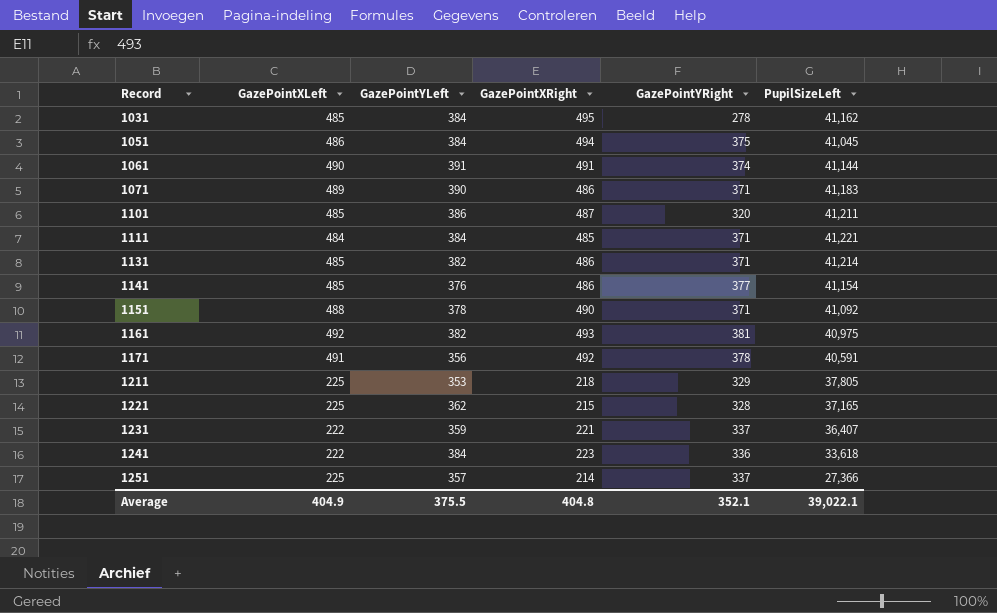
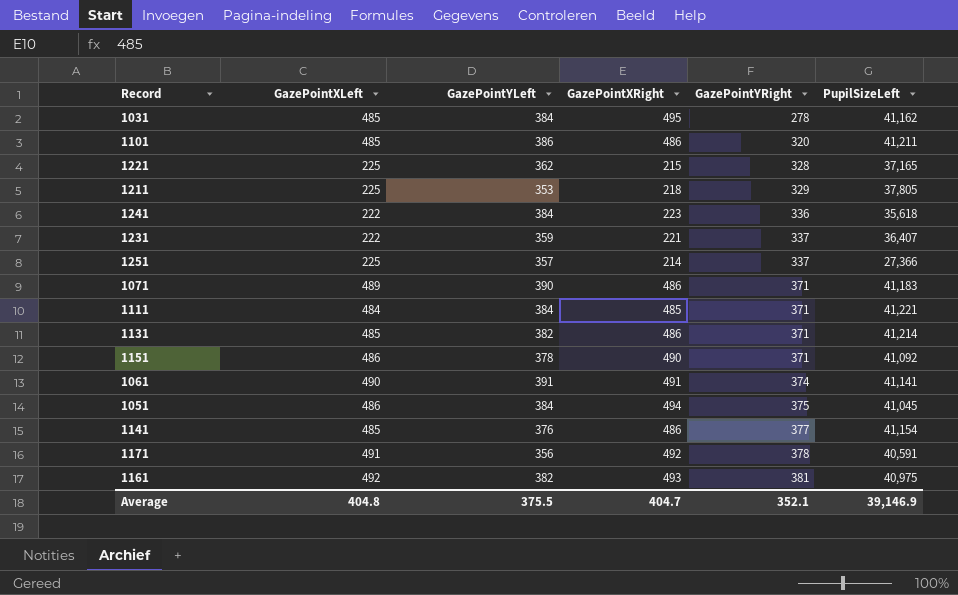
row order: Record ascending -> GazePointYRight ascending
1101 | GazePointXRight: 487 -> 486
1241 | PupilSizeLeft: 33,618 -> 35,618
1151 | GazePointXLeft: 488 -> 486
1061 | PupilSizeLeft: 41,144 -> 41,141
Average | GazePointXLeft: 404.9 -> 404.8
Average | GazePointXRight: 404.8 -> 404.7
Average | PupilSizeLeft: 39,022.1 -> 39,146.9

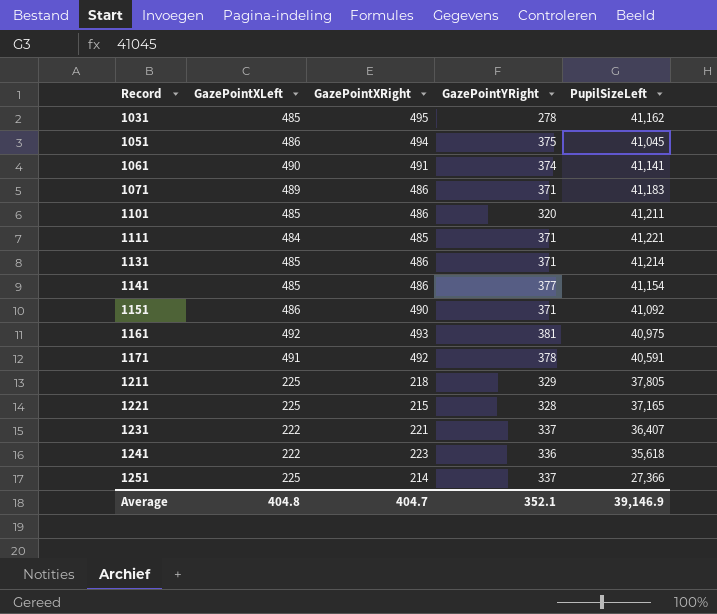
row order: GazePointYRight ascending -> Record ascending
column GazePointYLeft | position: 3 -> none

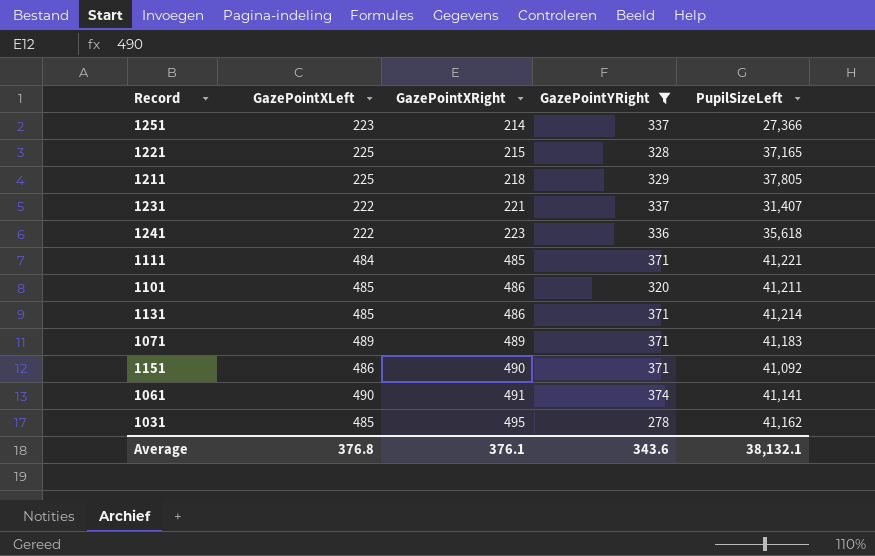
filter: none -> GazePointYRight <= 374
row order: Record ascending -> GazePointXRight ascending
1251 | GazePointXLeft: 225 -> 223
1231 | PupilSizeLeft: 36,407 -> 31,407
1071 | GazePointXRight: 486 -> 489
Average | GazePointXLeft: 404.8 -> 376.8
Average | GazePointXRight: 404.7 -> 376.1
Average | GazePointYRight: 352.1 -> 343.6
Average | PupilSizeLeft: 39,146.9 -> 38,132.1

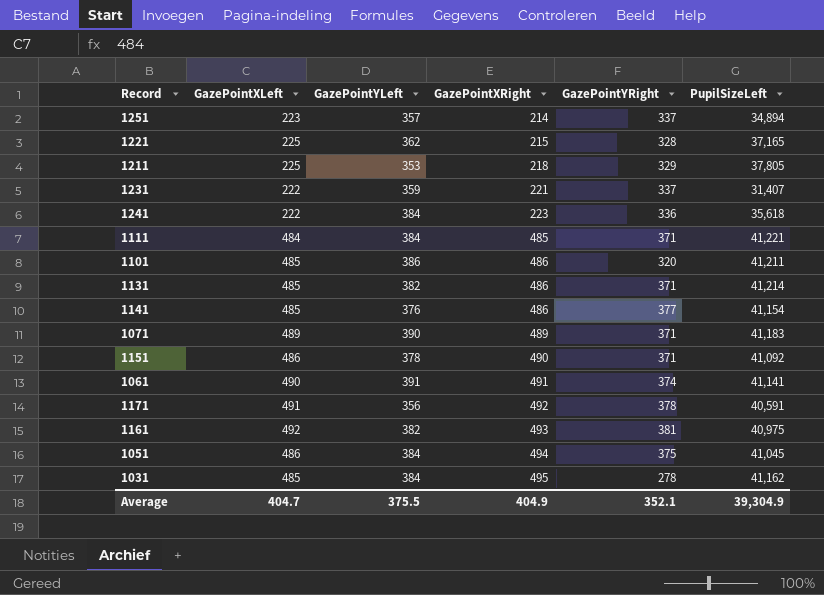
filter: GazePointYRight <= 374 -> none
column GazePointYLeft | position: none -> 3
1251 | PupilSizeLeft: 27,366 -> 34,894
Average | GazePointXLeft: 376.8 -> 404.7
Average | GazePointXRight: 376.1 -> 404.9
Average | GazePointYRight: 343.6 -> 352.1
Average | PupilSizeLeft: 38,132.1 -> 39,304.9

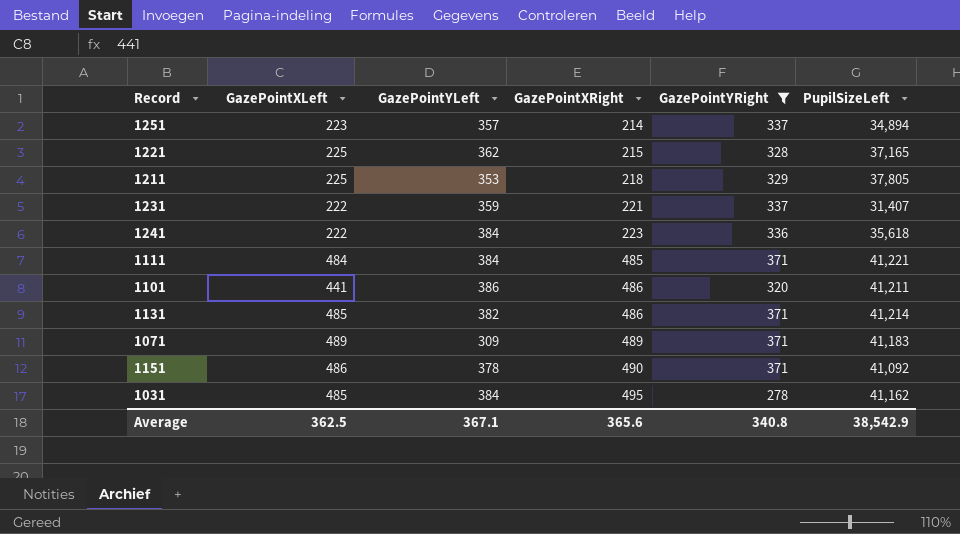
filter: none -> GazePointYRight <= 371
1101 | GazePointXLeft: 485 -> 441
1071 | GazePointYLeft: 390 -> 309
Average | GazePointXLeft: 404.7 -> 362.5
Average | GazePointYLeft: 375.5 -> 367.1
Average | GazePointXRight: 404.9 -> 365.6
Average | GazePointYRight: 352.1 -> 340.8
Average | PupilSizeLeft: 39,304.9 -> 38,542.9

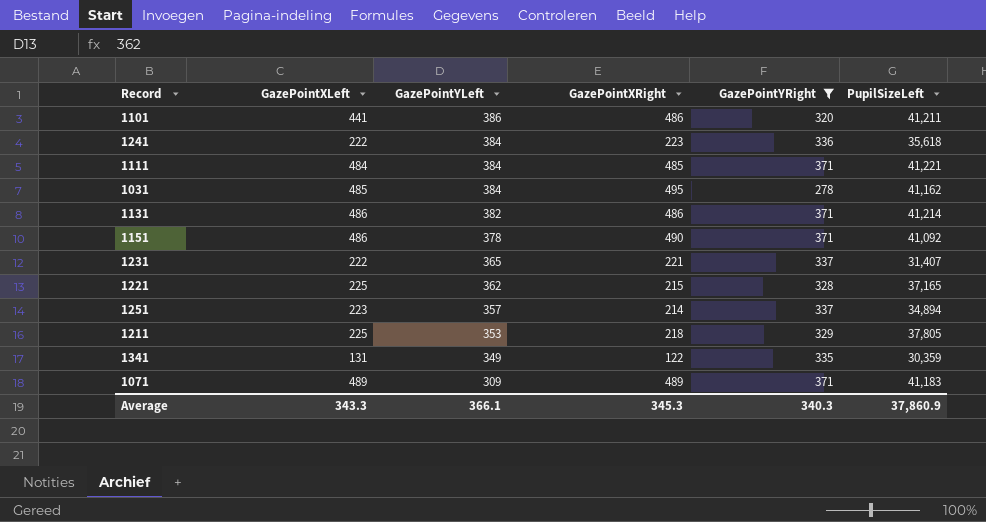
row order: GazePointXRight ascending -> GazePointYLeft descending
1131 | GazePointXLeft: 485 -> 486
1231 | GazePointYLeft: 359 -> 365
row 1341: none -> 131 | 349 | 122 | 335 | 30,359
Average | GazePointXLeft: 362.5 -> 343.3
Average | GazePointYLeft: 367.1 -> 366.1
Average | GazePointXRight: 365.6 -> 345.3
Average | GazePointYRight: 340.8 -> 340.3
Average | PupilSizeLeft: 38,542.9 -> 37,860.9

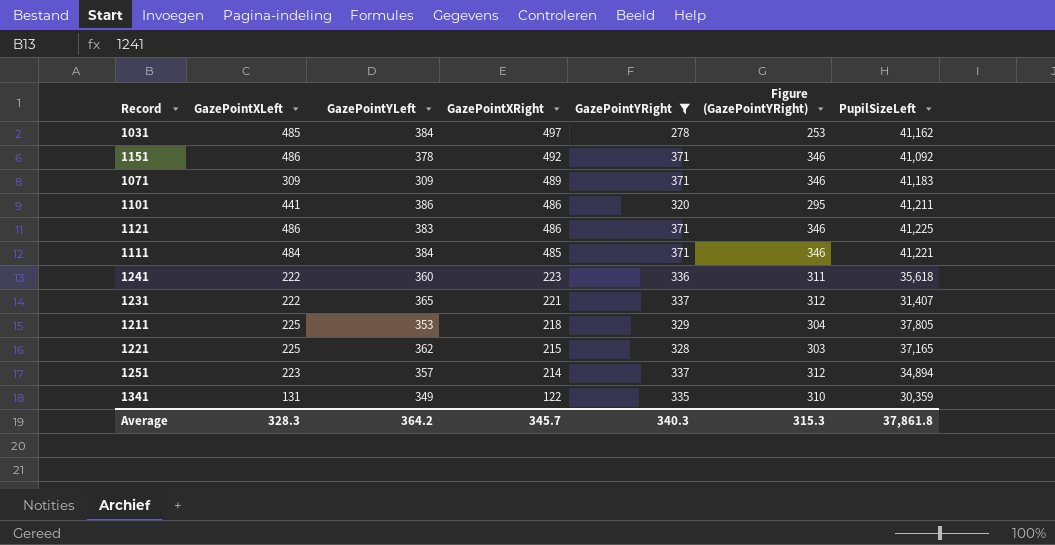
row order: GazePointYLeft descending -> GazePointXRight descending
column Figure (GazePointYRight) | formula: none -> [GazePointYRight] - 25
row 1131: 486 | 382 | 486 | 371 | 41,214 -> none
1031 | GazePointXRight: 495 -> 497
1151 | GazePointXRight: 490 -> 492
1071 | GazePointXLeft: 489 -> 309
row 1121: none -> 486 | 383 | 486 | 371 | 346 | 41,225
1241 | GazePointYLeft: 384 -> 360
Average | GazePointXLeft: 343.3 -> 328.3
Average | GazePointYLeft: 366.1 -> 364.2
Average | GazePointXRight: 345.3 -> 345.7
Average | PupilSizeLeft: 37,860.9 -> 37,861.8

